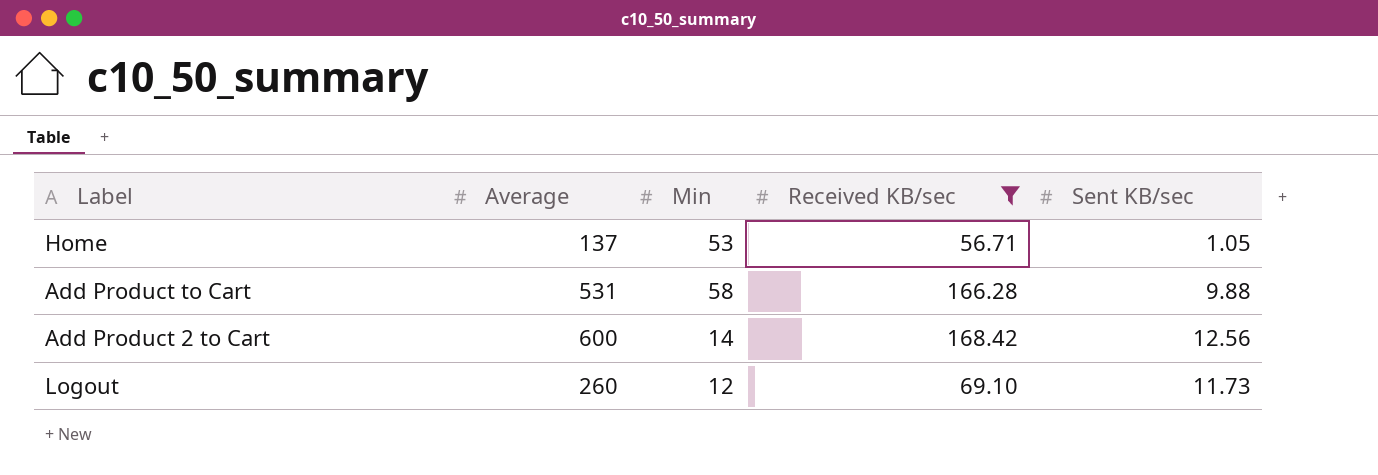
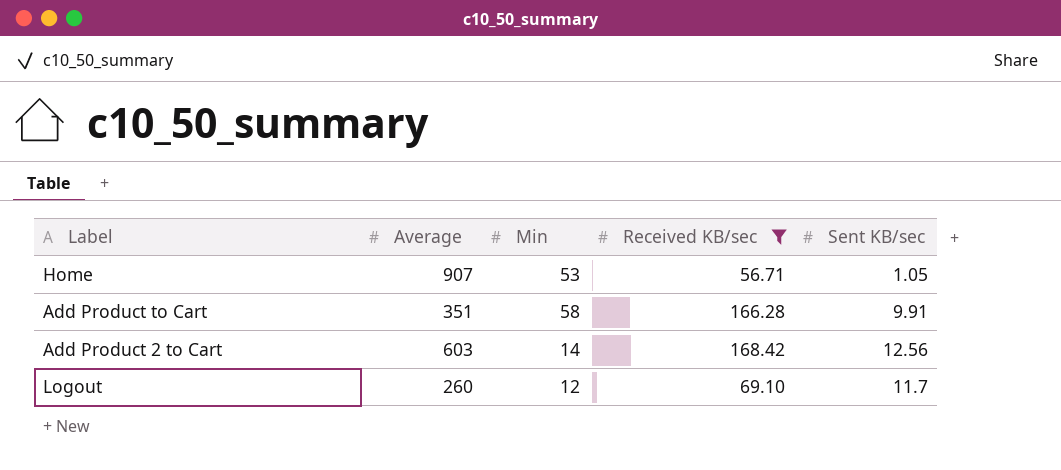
Home | Average: 137 -> 907
Add Product to Cart | Average: 531 -> 351
Add Product to Cart | Sent KB/sec: 9.88 -> 9.91
Add Product 2 to Cart | Average: 600 -> 603
Logout | Sent KB/sec: 11.73 -> 11.7

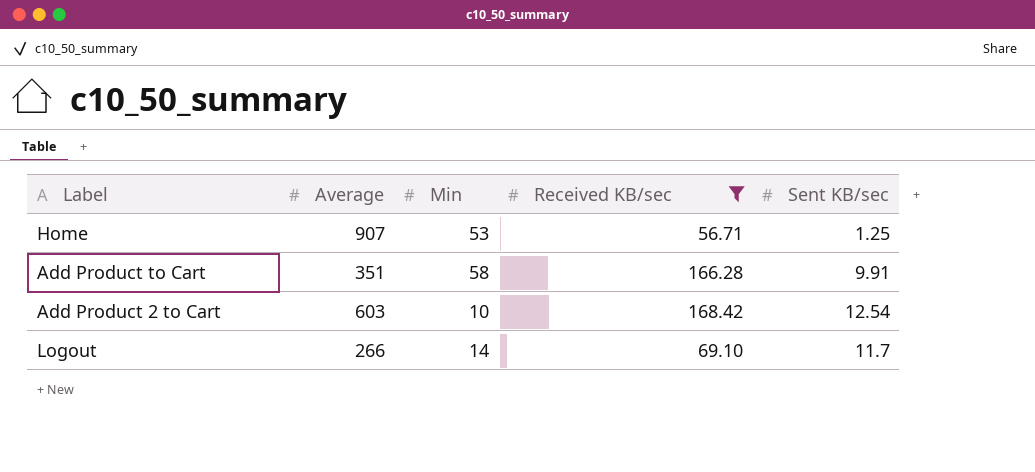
Home | Sent KB/sec: 1.05 -> 1.25
Add Product 2 to Cart | Min: 14 -> 10
Add Product 2 to Cart | Sent KB/sec: 12.56 -> 12.54
Logout | Average: 260 -> 266
Logout | Min: 12 -> 14

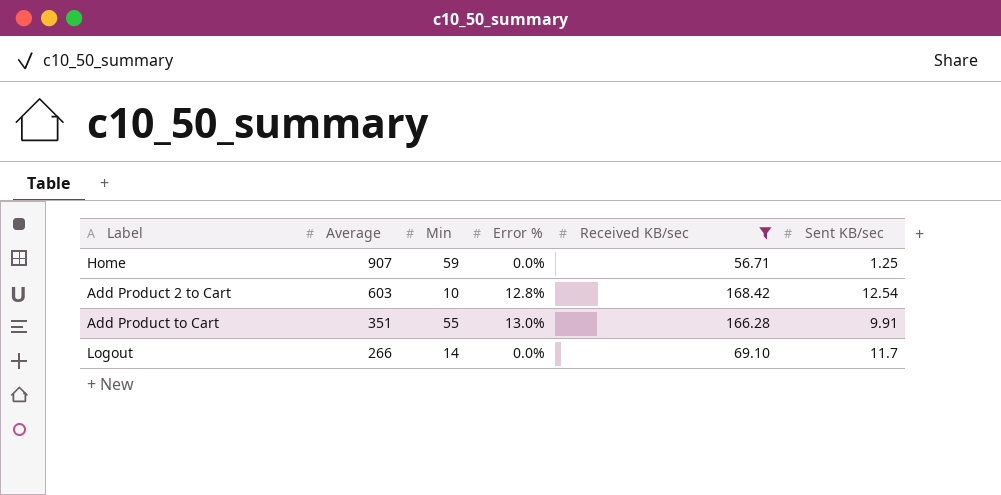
row order: none -> Average descending
column Error % | position: none -> 4
Home | Min: 53 -> 59
Add Product to Cart | Min: 58 -> 55

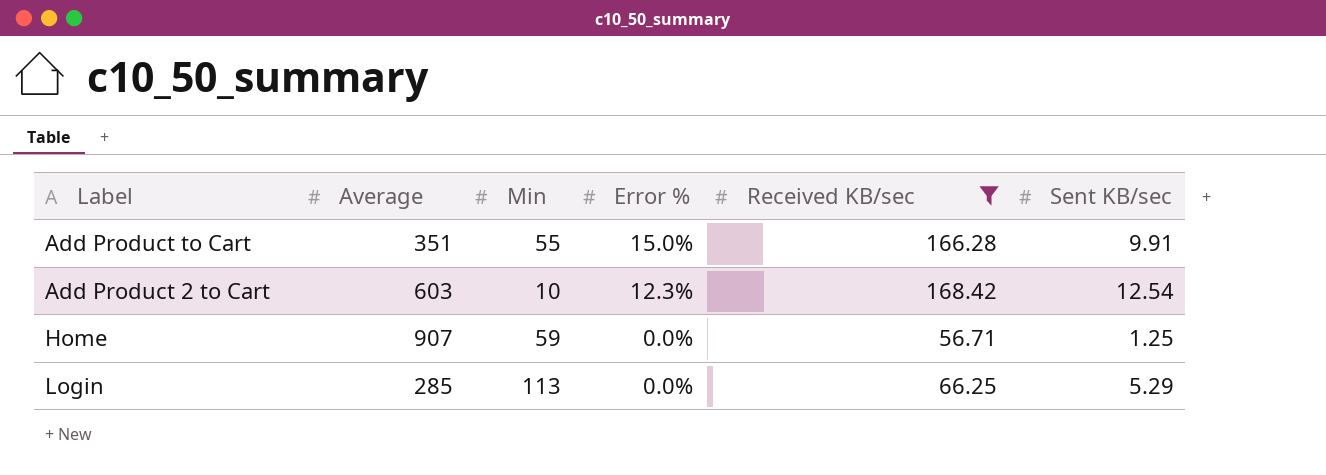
row order: Average descending -> Error % descending
row Logout: 266 | 14 | 0.0% | 69.10 | 11.7 -> none
Add Product to Cart | Error %: 13.0% -> 15.0%
Add Product 2 to Cart | Error %: 12.8% -> 12.3%
row Login: none -> 285 | 113 | 0.0% | 66.25 | 5.29

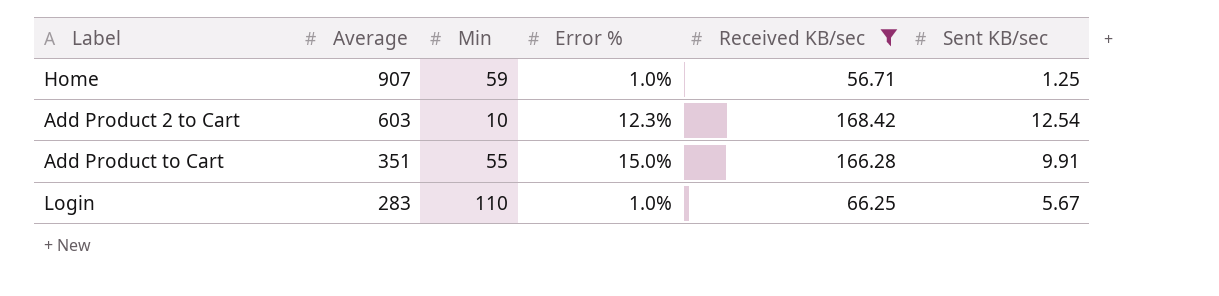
row order: Error % descending -> Average descending
Home | Error %: 0.0% -> 1.0%
Login | Average: 285 -> 283
Login | Min: 113 -> 110
Login | Error %: 0.0% -> 1.0%
Login | Sent KB/sec: 5.29 -> 5.67

